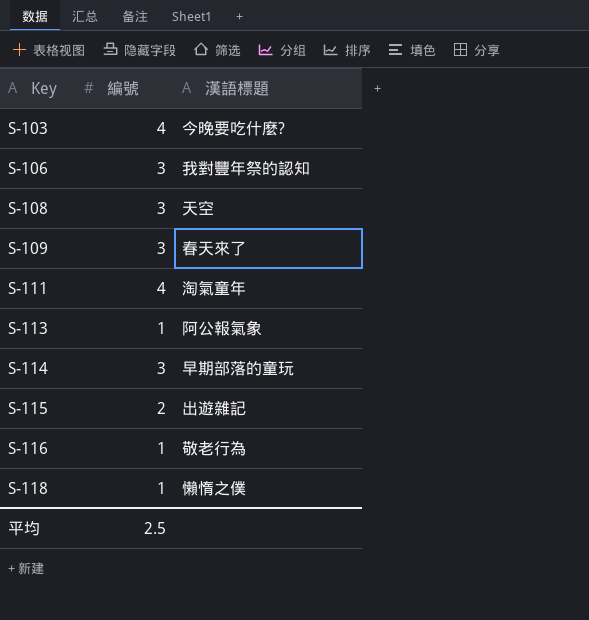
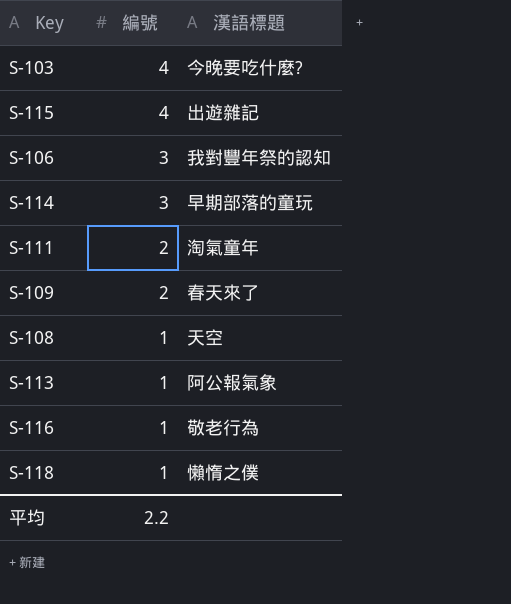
row order: Key ascending -> 編號 descending
S-115 | 編號: 2 -> 4
S-111 | 編號: 4 -> 2
S-109 | 編號: 3 -> 2
S-108 | 編號: 3 -> 1
平均 | 編號: 2.5 -> 2.2

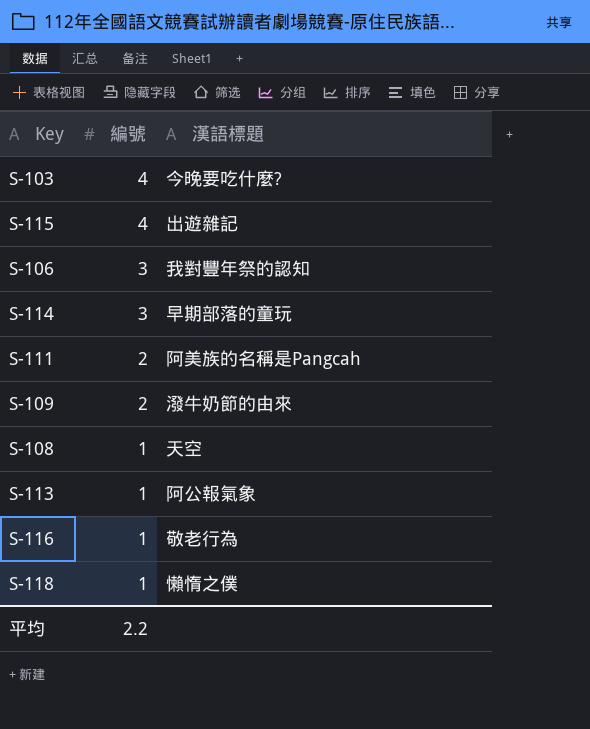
S-111 | 漢語標題: 淘氣童年 -> 阿美族的名稱是Pangcah
S-109 | 漢語標題: 春天來了 -> 潑牛奶節的由來

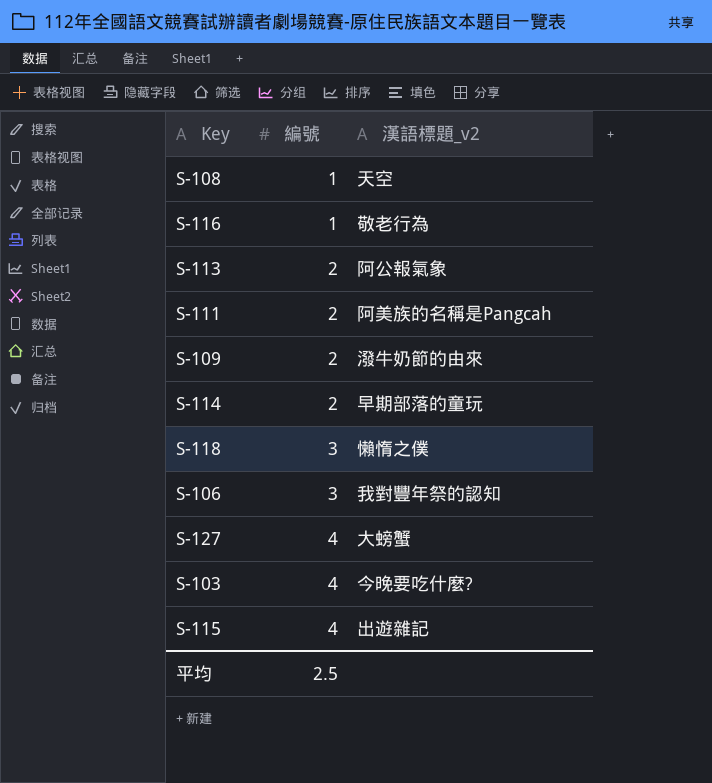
row order: 編號 descending -> 編號 ascending
column name: 漢語標題 -> 漢語標題_v2
S-113 | 編號: 1 -> 2
S-114 | 編號: 3 -> 2
S-118 | 編號: 1 -> 3
row S-127: none -> 4 | 大螃蟹
平均 | 編號: 2.2 -> 2.5

